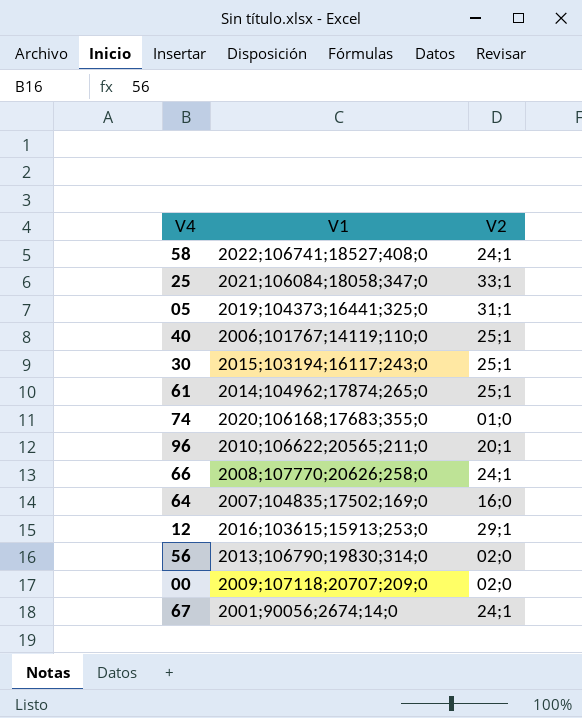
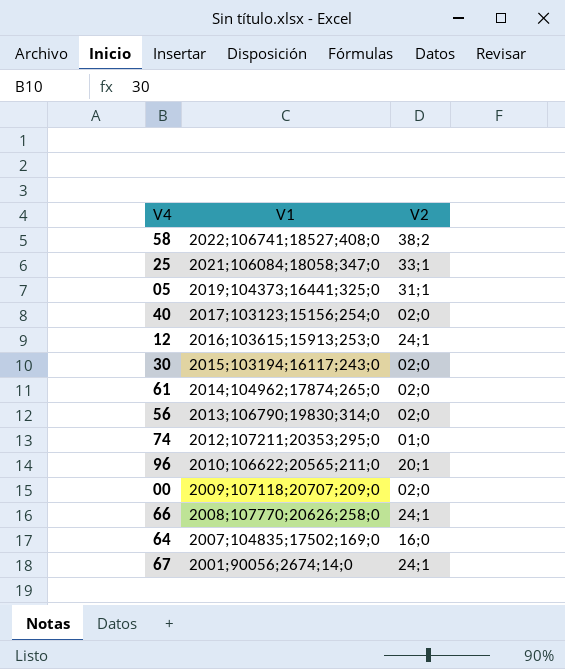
row order: none -> V1 descending
58 | V2: 24;1 -> 38;2
40 | V1: 2006;101767;14119;110;0 -> 2017;103123;15156;254;0
40 | V2: 25;1 -> 02;0
12 | V2: 29;1 -> 24;1
30 | V2: 25;1 -> 02;0
61 | V2: 25;1 -> 02;0
74 | V1: 2020;106168;17683;355;0 -> 2012;107211;20353;295;0

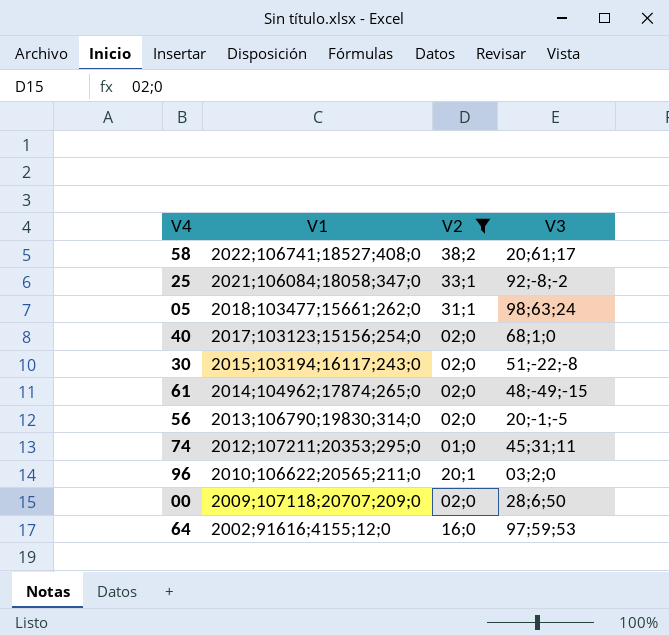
filter: none -> V2 != 24;1
column V3 | position: none -> 4
05 | V1: 2019;104373;16441;325;0 -> 2018;103477;15661;262;0
64 | V1: 2007;104835;17502;169;0 -> 2002;91616;4155;12;0

